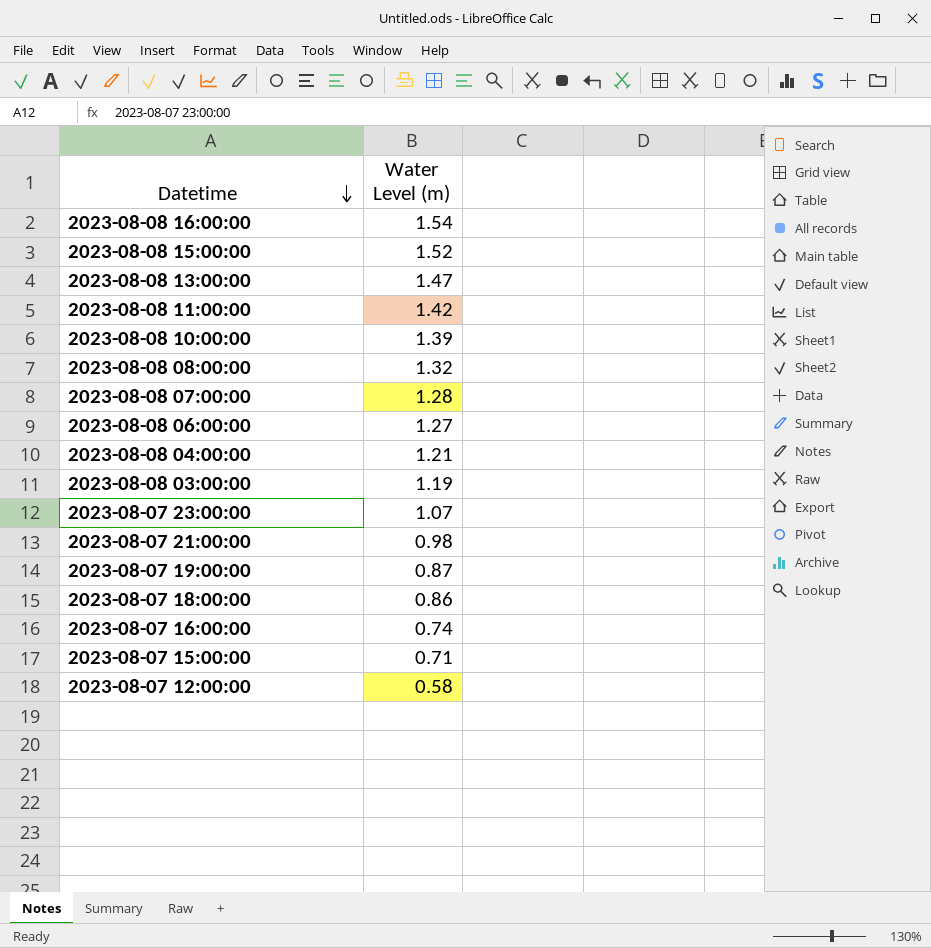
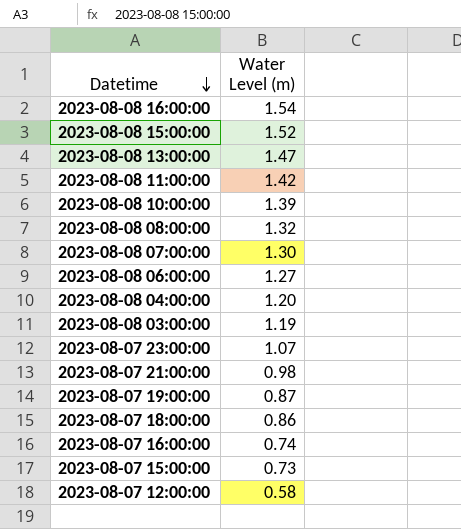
2023-08-08 07:00:00 | Water Level (m): 1.28 -> 1.30
2023-08-08 04:00:00 | Water Level (m): 1.21 -> 1.20
2023-08-07 15:00:00 | Water Level (m): 0.71 -> 0.73

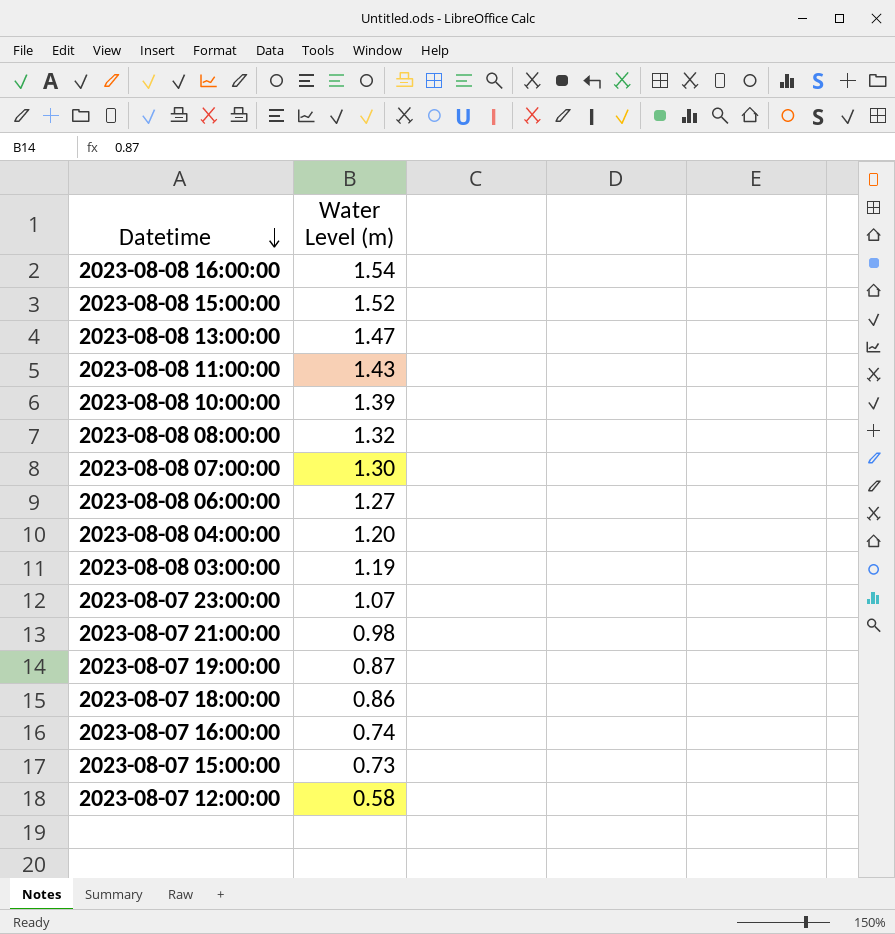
2023-08-08 11:00:00 | Water Level (m): 1.42 -> 1.43

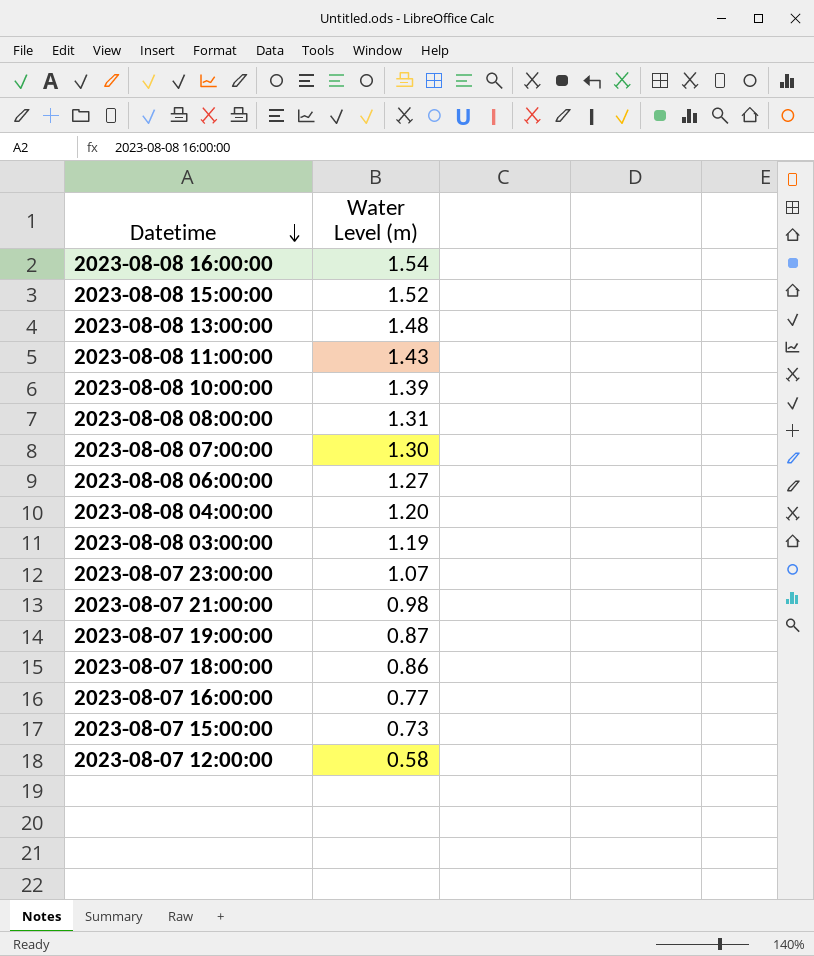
2023-08-08 13:00:00 | Water Level (m): 1.47 -> 1.48
2023-08-08 08:00:00 | Water Level (m): 1.32 -> 1.31
2023-08-07 16:00:00 | Water Level (m): 0.74 -> 0.77

